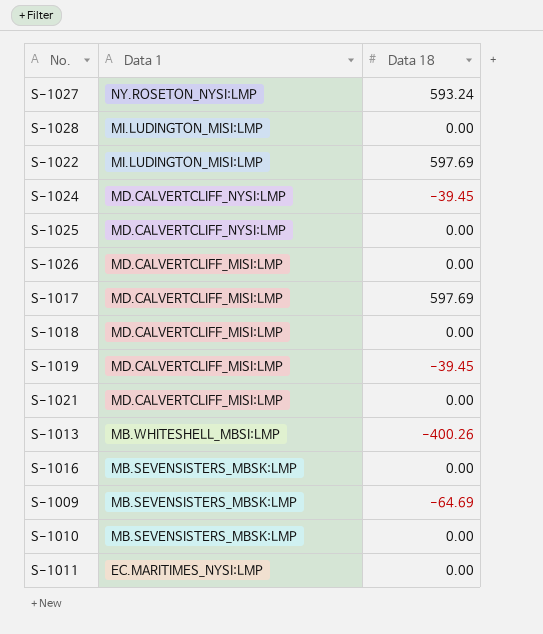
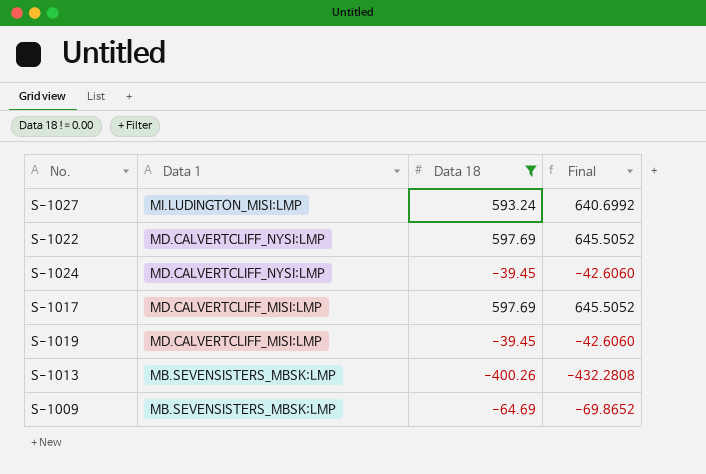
filter: none -> Data 18 != 0.00
column Final | formula: none -> [Data 18] * 1.08
S-1027 | Data 1: NY.ROSETON_NYSI:LMP -> MI.LUDINGTON_MISI:LMP
S-1022 | Data 1: MI.LUDINGTON_MISI:LMP -> MD.CALVERTCLIFF_NYSI:LMP
S-1013 | Data 1: MB.WHITESHELL_MBSI:LMP -> MB.SEVENSISTERS_MBSK:LMP

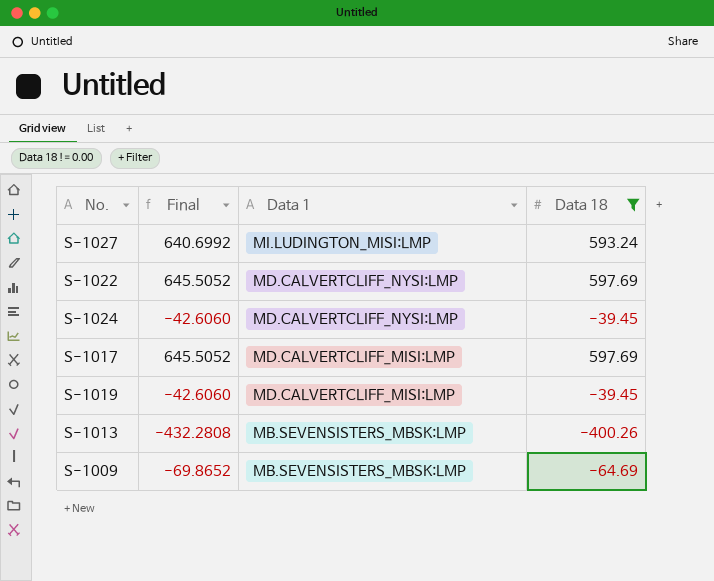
column Final | position: 4 -> 2

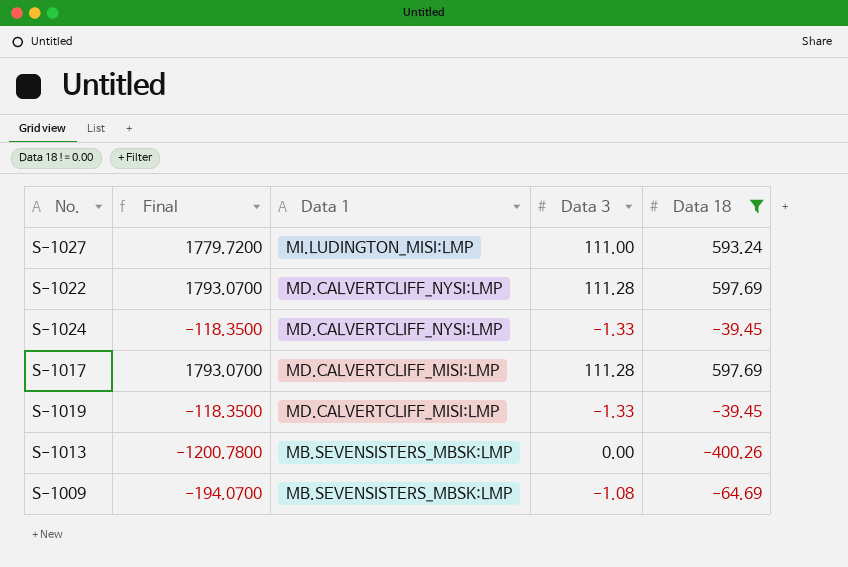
column Final | formula: [Data 18] * 1.08 -> [Data 18] * 3
column Data 3 | position: none -> 4

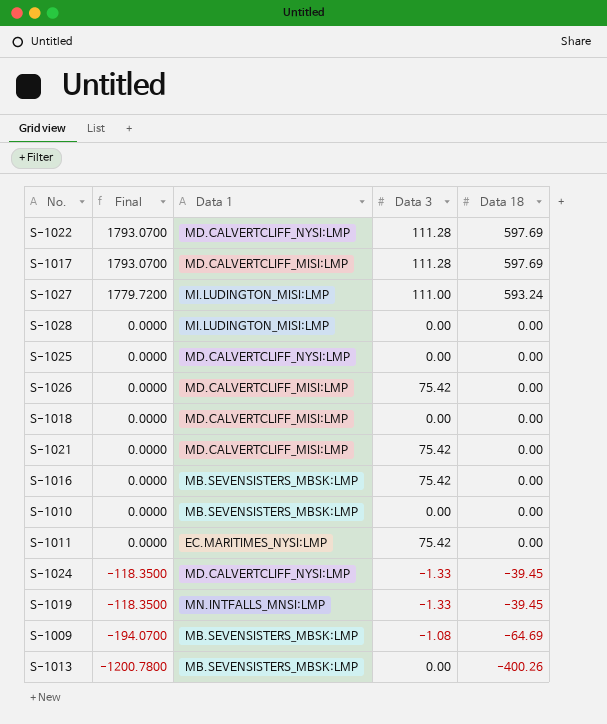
filter: Data 18 != 0.00 -> none
row order: Data 1 descending -> Final descending
S-1019 | Data 1: MD.CALVERTCLIFF_MISI:LMP -> MN.INTFALLS_MNSI:LMP

